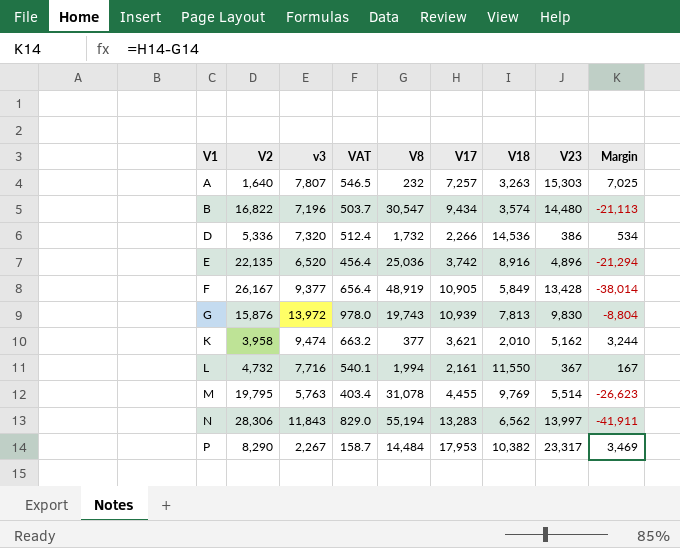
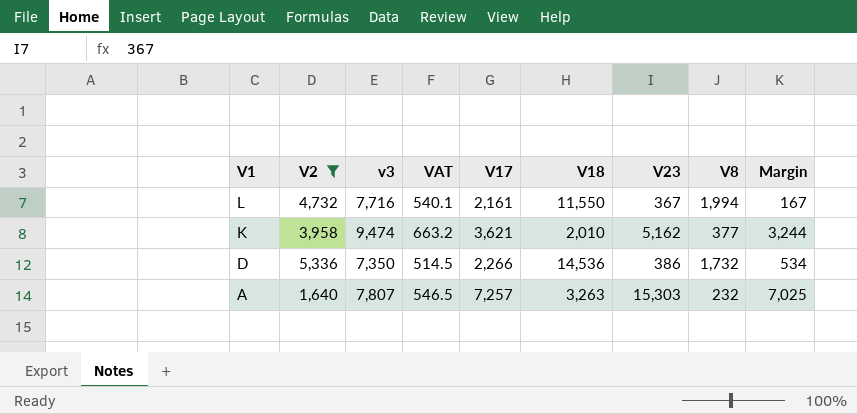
filter: none -> V2 <= 5,336
row order: V1 ascending -> V1 descending
column V8 | position: 5 -> 8
D | v3: 7,320 -> 7,350
D | VAT: 512.4 -> 514.5

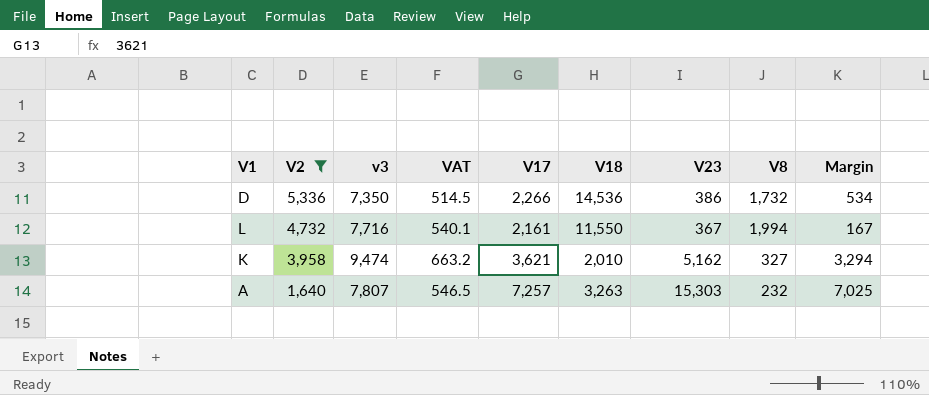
row order: V1 descending -> V2 descending
K | V8: 377 -> 327
K | Margin: 3,244 -> 3,294

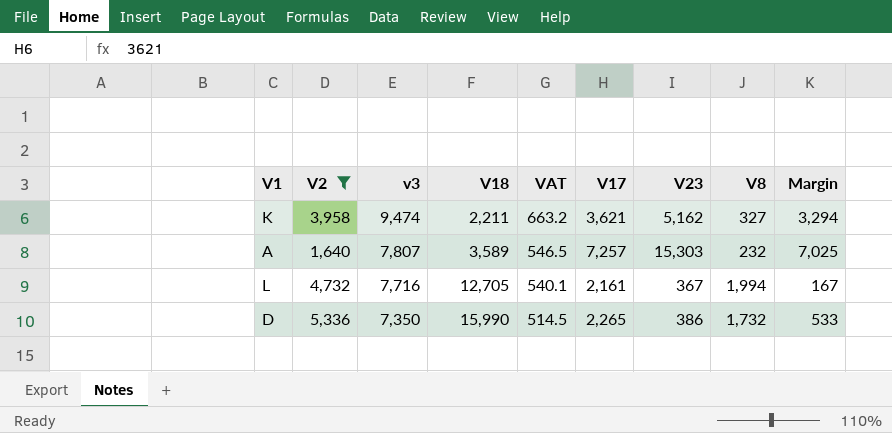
row order: V2 descending -> v3 descending
column V18 | position: 6 -> 4
K | V18: 2,010 -> 2,211
A | V18: 3,263 -> 3,589
L | V18: 11,550 -> 12,705
D | V18: 14,536 -> 15,990
D | V17: 2,266 -> 2,265
D | Margin: 534 -> 533

